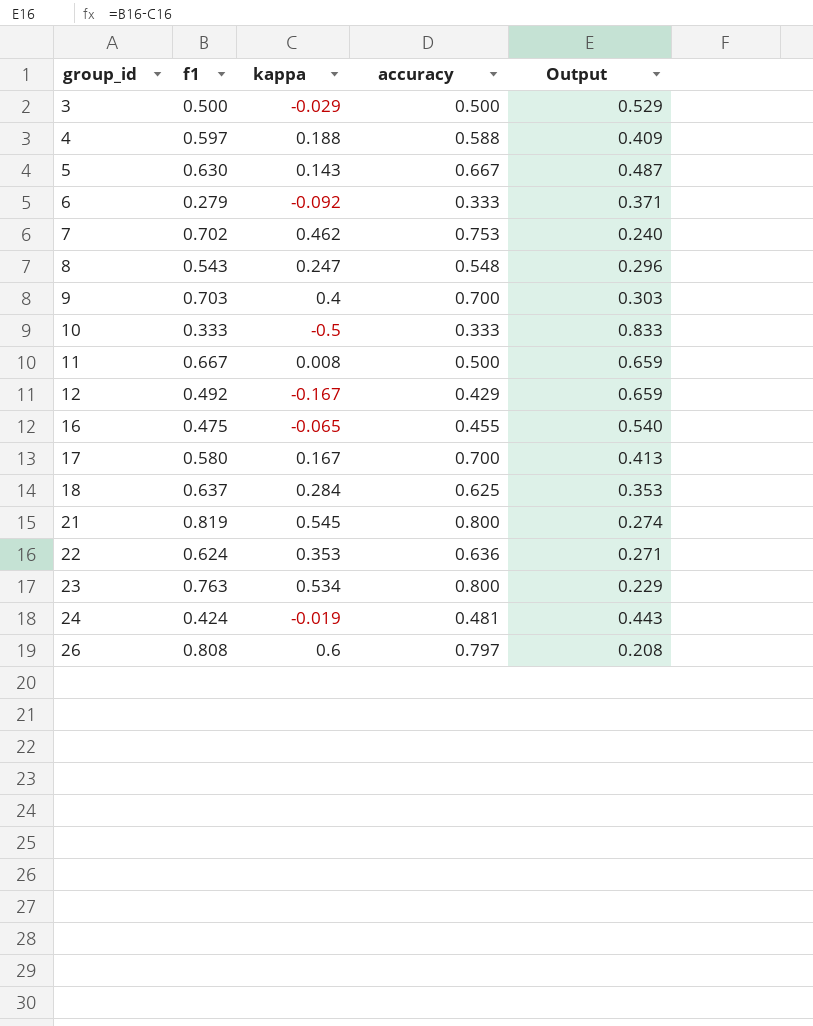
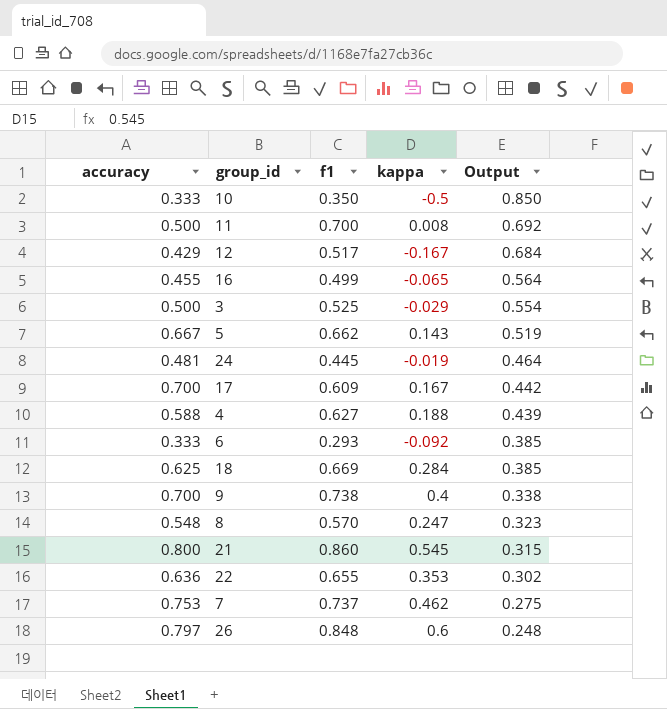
row order: group_id ascending -> Output descending
column accuracy | position: 4 -> 1
row 23: 0.763 | 0.534 | 0.800 | 0.229 -> none
10 | f1: 0.333 -> 0.350
10 | Output: 0.833 -> 0.850
11 | f1: 0.667 -> 0.700
11 | Output: 0.659 -> 0.692
12 | f1: 0.492 -> 0.517
12 | Output: 0.659 -> 0.684
16 | f1: 0.475 -> 0.499
16 | Output: 0.540 -> 0.564
3 | f1: 0.500 -> 0.525
3 | Output: 0.529 -> 0.554
5 | f1: 0.630 -> 0.662
5 | Output: 0.487 -> 0.519
24 | f1: 0.424 -> 0.445
24 | Output: 0.443 -> 0.464
17 | f1: 0.580 -> 0.609
17 | Output: 0.413 -> 0.442
4 | f1: 0.597 -> 0.627
4 | Output: 0.409 -> 0.439
6 | f1: 0.279 -> 0.293
6 | Output: 0.371 -> 0.385
18 | f1: 0.637 -> 0.669
18 | Output: 0.353 -> 0.385
9 | f1: 0.703 -> 0.738
9 | Output: 0.303 -> 0.338
8 | f1: 0.543 -> 0.570
8 | Output: 0.296 -> 0.323
21 | f1: 0.819 -> 0.860
21 | Output: 0.274 -> 0.315
22 | f1: 0.624 -> 0.655
22 | Output: 0.271 -> 0.302
7 | f1: 0.702 -> 0.737
7 | Output: 0.240 -> 0.275
26 | f1: 0.808 -> 0.848
26 | Output: 0.208 -> 0.248

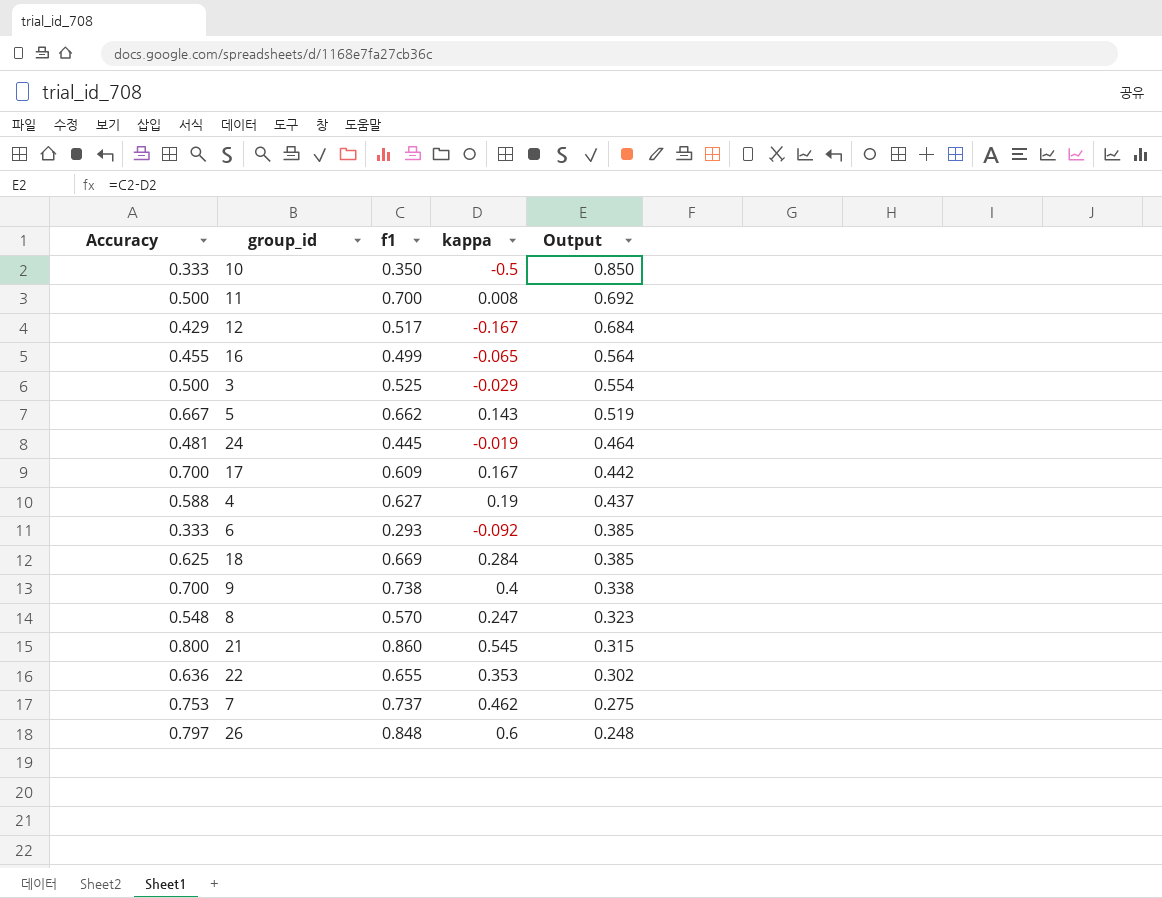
column name: accuracy -> Accuracy
4 | kappa: 0.188 -> 0.19
4 | Output: 0.439 -> 0.437

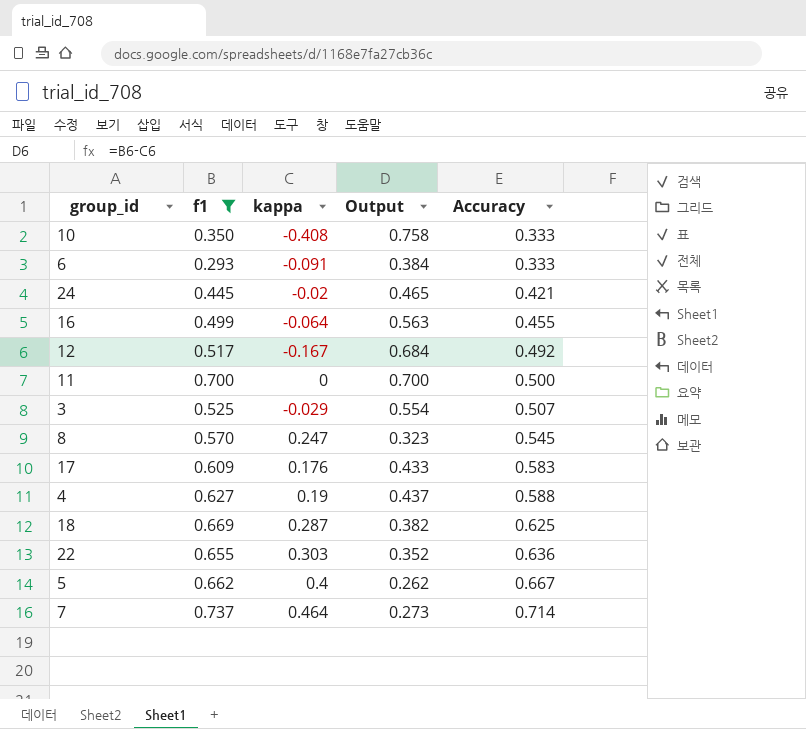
filter: none -> f1 <= 0.737
row order: Output descending -> Accuracy ascending
column Accuracy | position: 1 -> 5
10 | kappa: -0.5 -> -0.408
10 | Output: 0.850 -> 0.758
6 | kappa: -0.092 -> -0.091
6 | Output: 0.385 -> 0.384
24 | kappa: -0.019 -> -0.02
24 | Output: 0.464 -> 0.465
24 | Accuracy: 0.481 -> 0.421
16 | kappa: -0.065 -> -0.064
16 | Output: 0.564 -> 0.563
12 | Accuracy: 0.429 -> 0.492
11 | kappa: 0.008 -> 0
11 | Output: 0.692 -> 0.700
3 | Accuracy: 0.500 -> 0.507
8 | Accuracy: 0.548 -> 0.545
17 | kappa: 0.167 -> 0.176
17 | Output: 0.442 -> 0.433
17 | Accuracy: 0.700 -> 0.583
18 | kappa: 0.284 -> 0.287
18 | Output: 0.385 -> 0.382
22 | kappa: 0.353 -> 0.303
22 | Output: 0.302 -> 0.352
5 | kappa: 0.143 -> 0.4
5 | Output: 0.519 -> 0.262
7 | kappa: 0.462 -> 0.464
7 | Output: 0.275 -> 0.273
7 | Accuracy: 0.753 -> 0.714

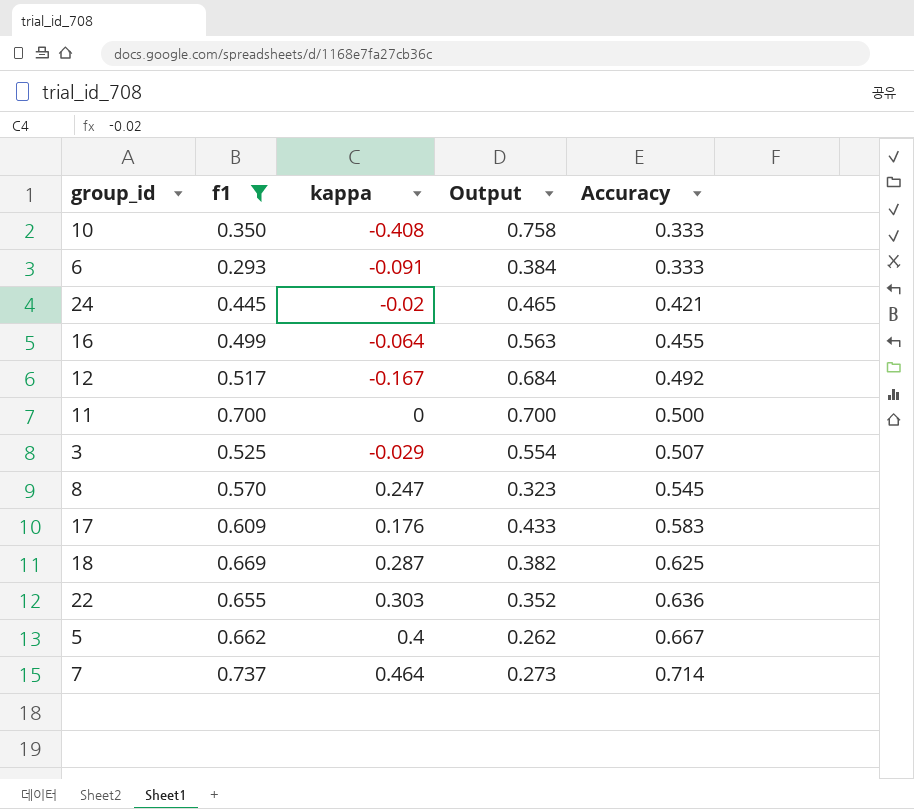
row 4: 0.627 | 0.19 | 0.437 | 0.588 -> none

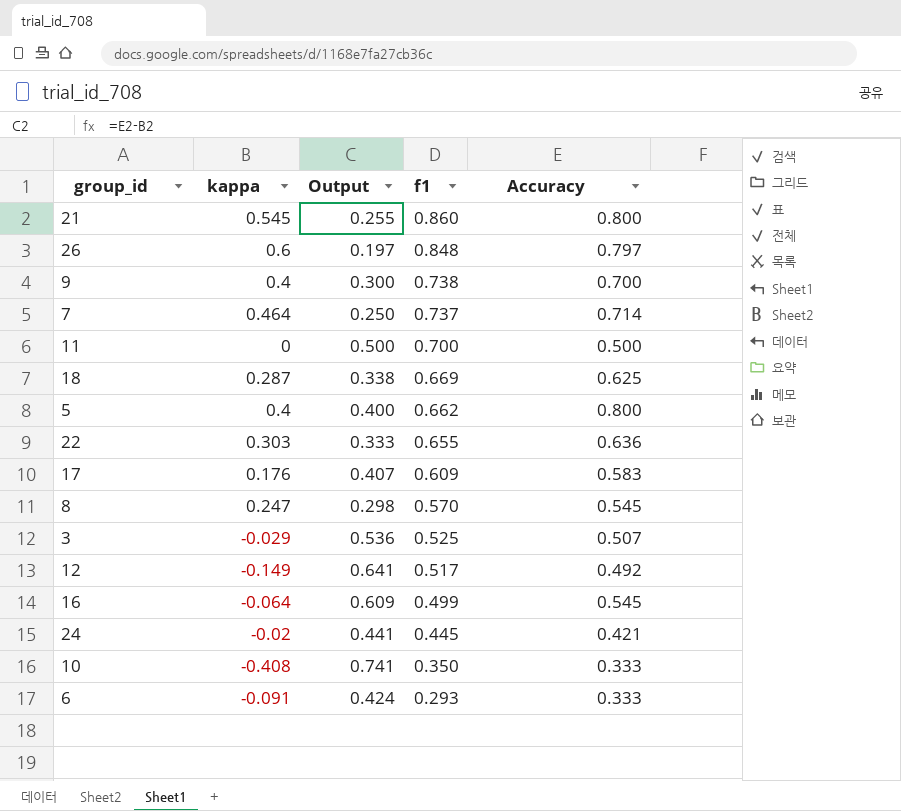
filter: f1 <= 0.737 -> none
row order: Accuracy ascending -> f1 descending
column Output | formula: [f1] - [kappa] -> [Accuracy] - [kappa]
column f1 | position: 2 -> 4
5 | Accuracy: 0.667 -> 0.800
12 | kappa: -0.167 -> -0.149
16 | Accuracy: 0.455 -> 0.545

